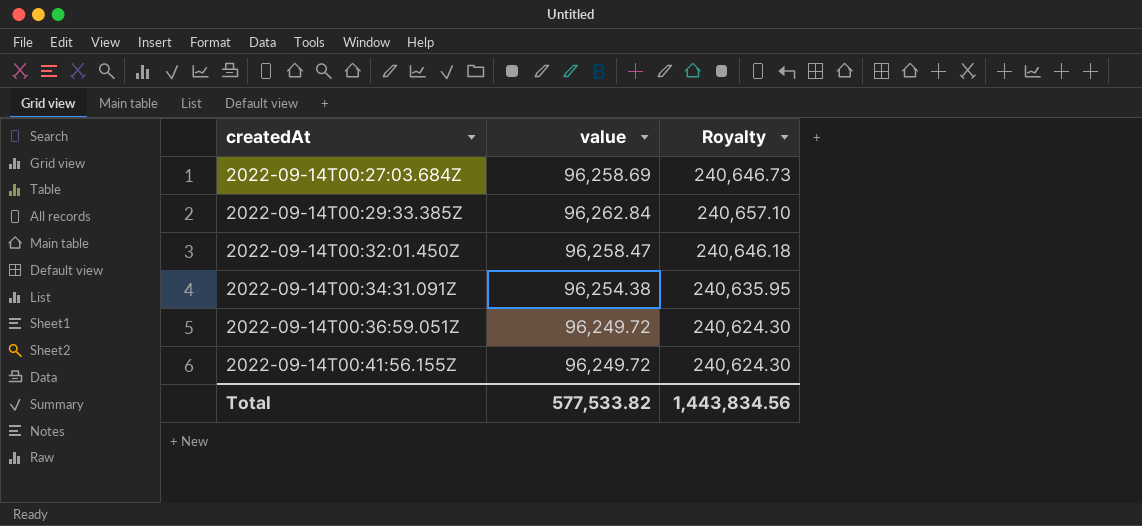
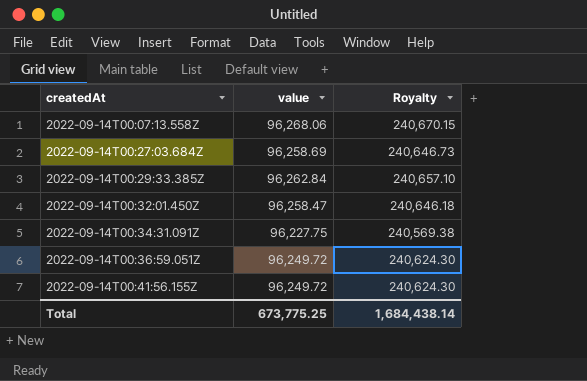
row 2022-09-14T00:07:13.558Z: none -> 96,268.06 | 240,670.15
2022-09-14T00:34:31.091Z | value: 96,254.38 -> 96,227.75
2022-09-14T00:34:31.091Z | Royalty: 240,635.95 -> 240,569.38
Total | value: 577,533.82 -> 673,775.25
Total | Royalty: 1,443,834.56 -> 1,684,438.14

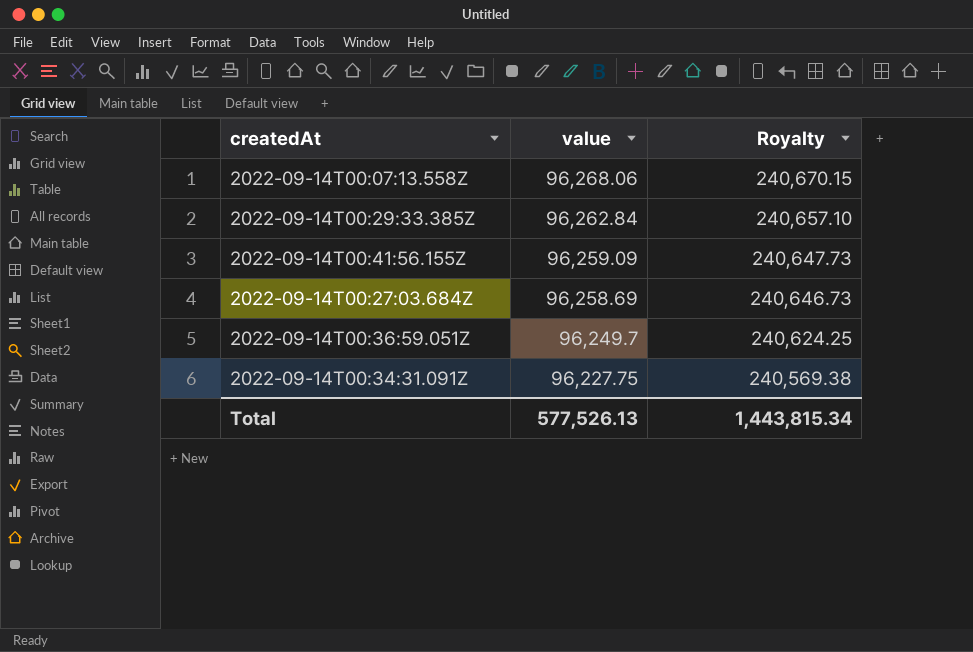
row order: createdAt ascending -> value descending
row 2022-09-14T00:32:01.450Z: 96,258.47 | 240,646.18 -> none
2022-09-14T00:41:56.155Z | value: 96,249.72 -> 96,259.09
2022-09-14T00:41:56.155Z | Royalty: 240,624.30 -> 240,647.73
2022-09-14T00:36:59.051Z | value: 96,249.72 -> 96,249.7
2022-09-14T00:36:59.051Z | Royalty: 240,624.30 -> 240,624.25
Total | value: 673,775.25 -> 577,526.13
Total | Royalty: 1,684,438.14 -> 1,443,815.34

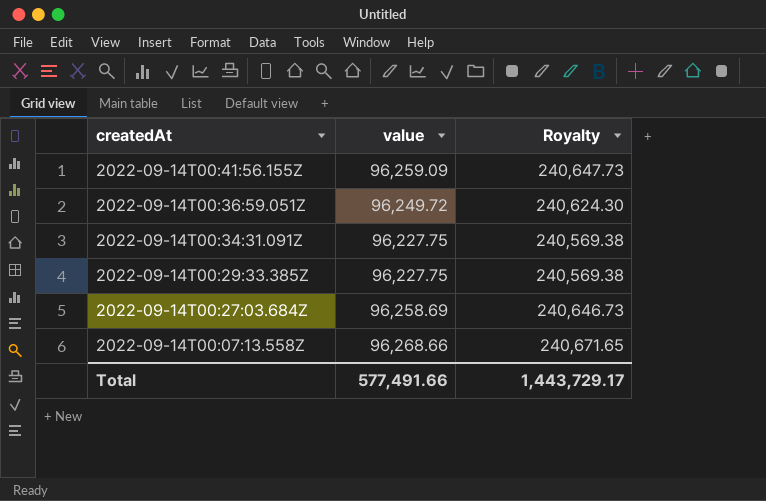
row order: value descending -> createdAt descending
2022-09-14T00:36:59.051Z | value: 96,249.7 -> 96,249.72
2022-09-14T00:36:59.051Z | Royalty: 240,624.25 -> 240,624.30
2022-09-14T00:29:33.385Z | value: 96,262.84 -> 96,227.75
2022-09-14T00:29:33.385Z | Royalty: 240,657.10 -> 240,569.38
2022-09-14T00:07:13.558Z | value: 96,268.06 -> 96,268.66
2022-09-14T00:07:13.558Z | Royalty: 240,670.15 -> 240,671.65
Total | value: 577,526.13 -> 577,491.66
Total | Royalty: 1,443,815.34 -> 1,443,729.17

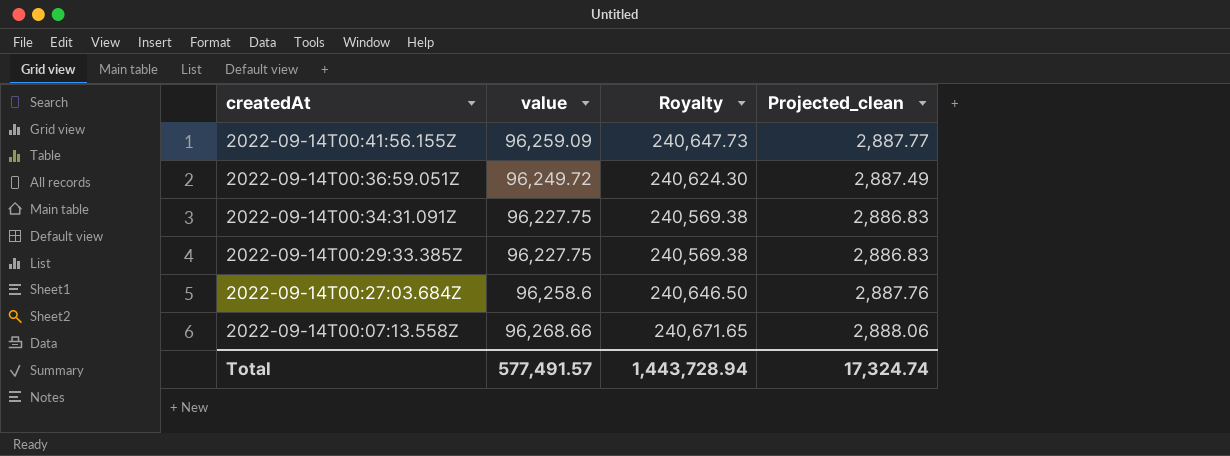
column Projected_clean | formula: none -> [value] * 0.03
2022-09-14T00:27:03.684Z | value: 96,258.69 -> 96,258.6
2022-09-14T00:27:03.684Z | Royalty: 240,646.73 -> 240,646.50
Total | value: 577,491.66 -> 577,491.57
Total | Royalty: 1,443,729.17 -> 1,443,728.94

